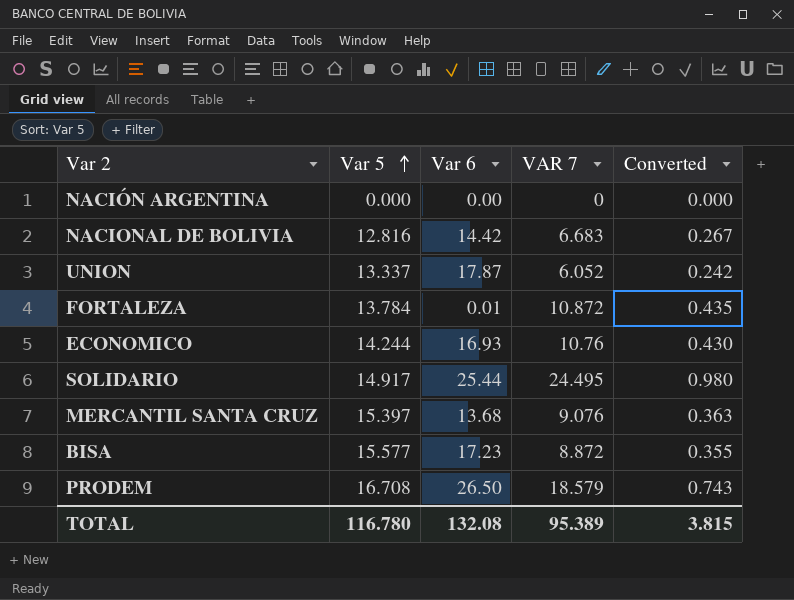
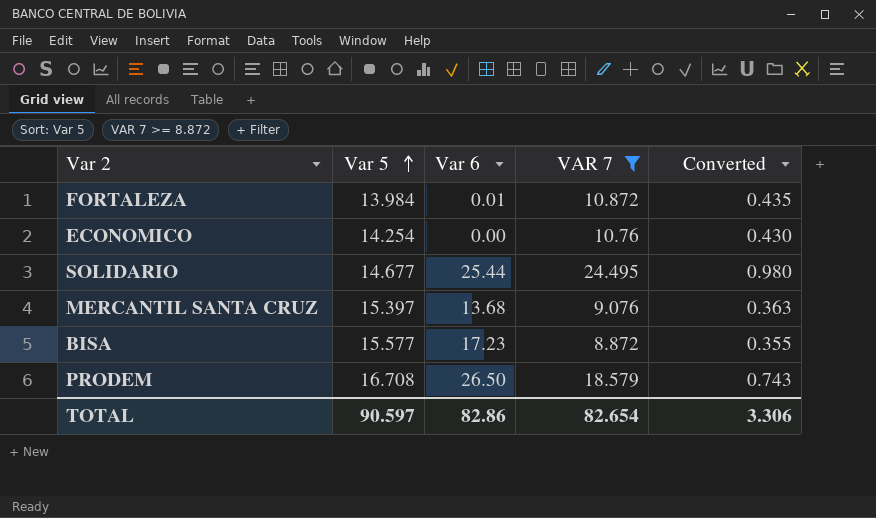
filter: none -> VAR 7 >= 8.872
FORTALEZA | Var 5: 13.784 -> 13.984
ECONOMICO | Var 5: 14.244 -> 14.254
ECONOMICO | Var 6: 16.93 -> 0.00
SOLIDARIO | Var 5: 14.917 -> 14.677
TOTAL | Var 5: 116.780 -> 90.597
TOTAL | Var 6: 132.08 -> 82.86
TOTAL | VAR 7: 95.389 -> 82.654
TOTAL | Converted: 3.815 -> 3.306

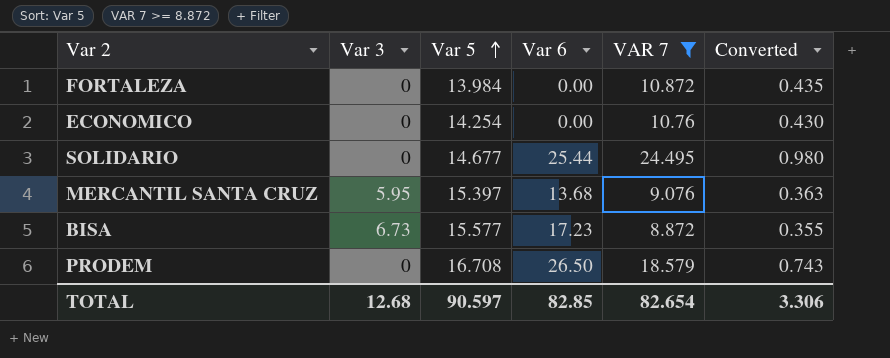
column Var 3 | position: none -> 2
FORTALEZA | Var 6: 0.01 -> 0.00
TOTAL | Var 6: 82.86 -> 82.85

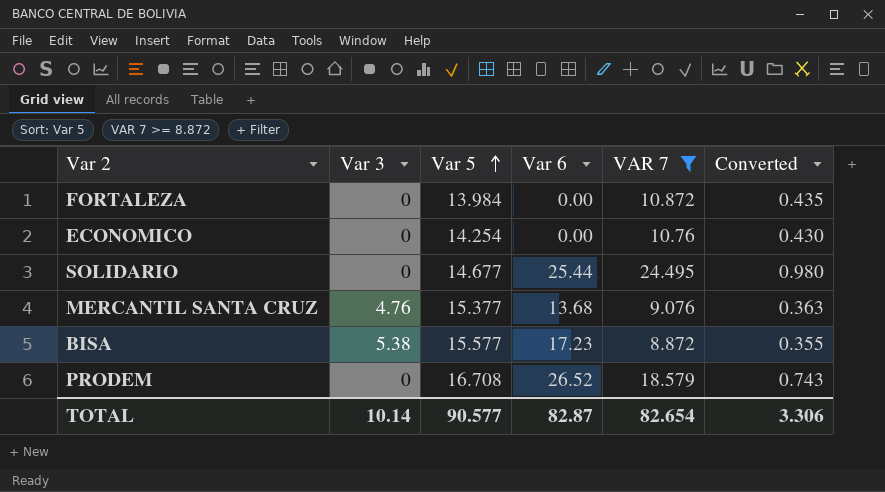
MERCANTIL SANTA CRUZ | Var 3: 5.95 -> 4.76
MERCANTIL SANTA CRUZ | Var 5: 15.397 -> 15.377
BISA | Var 3: 6.73 -> 5.38
PRODEM | Var 6: 26.50 -> 26.52
TOTAL | Var 3: 12.68 -> 10.14
TOTAL | Var 5: 90.597 -> 90.577
TOTAL | Var 6: 82.85 -> 82.87

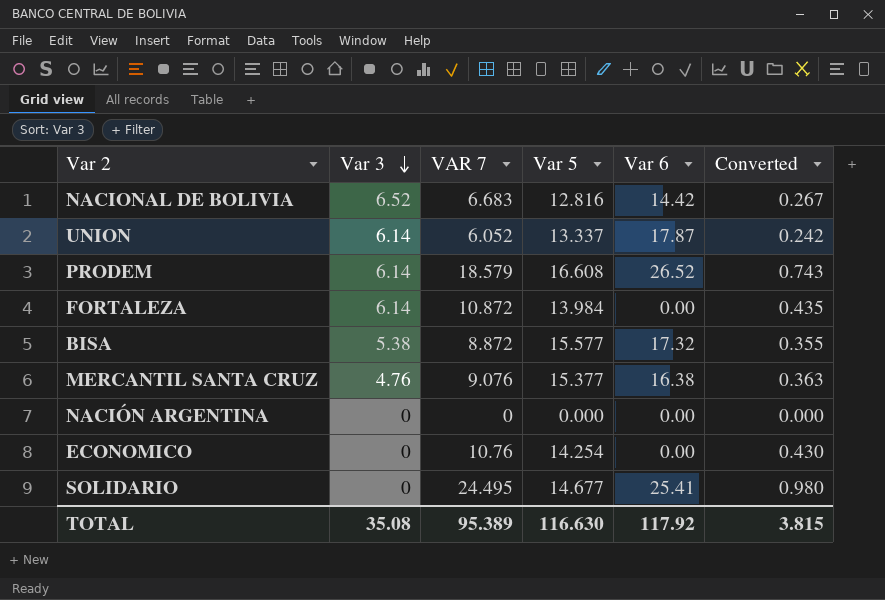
filter: VAR 7 >= 8.872 -> none
row order: Var 5 ascending -> Var 3 descending
column VAR 7 | position: 5 -> 3
PRODEM | Var 3: 0 -> 6.14
PRODEM | Var 5: 16.708 -> 16.608
FORTALEZA | Var 3: 0 -> 6.14
BISA | Var 6: 17.23 -> 17.32
MERCANTIL SANTA CRUZ | Var 6: 13.68 -> 16.38
SOLIDARIO | Var 6: 25.44 -> 25.41
TOTAL | Var 3: 10.14 -> 35.08
TOTAL | VAR 7: 82.654 -> 95.389
TOTAL | Var 5: 90.577 -> 116.630
TOTAL | Var 6: 82.87 -> 117.92
TOTAL | Converted: 3.306 -> 3.815

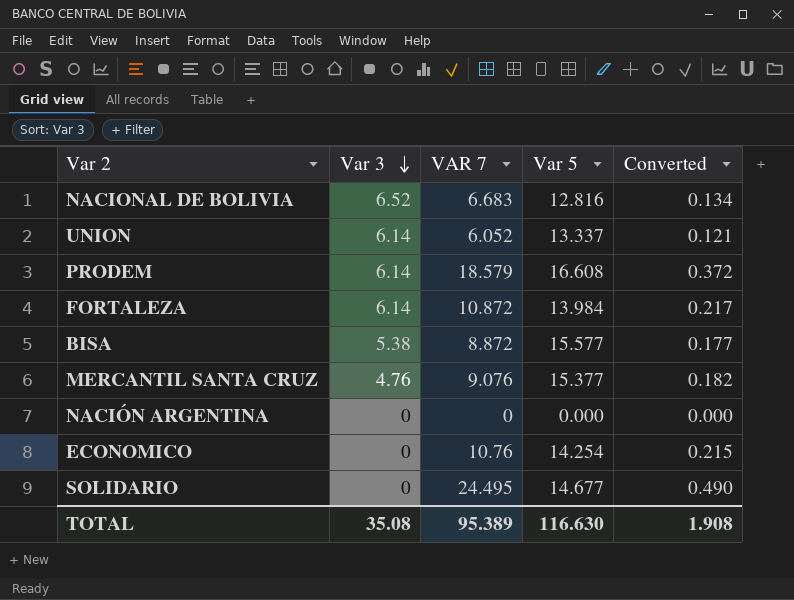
column Var 6 | position: 5 -> none
column Converted | formula: [VAR 7] * 0.04 -> [VAR 7] * 0.02
TOTAL | Converted: 3.815 -> 1.908

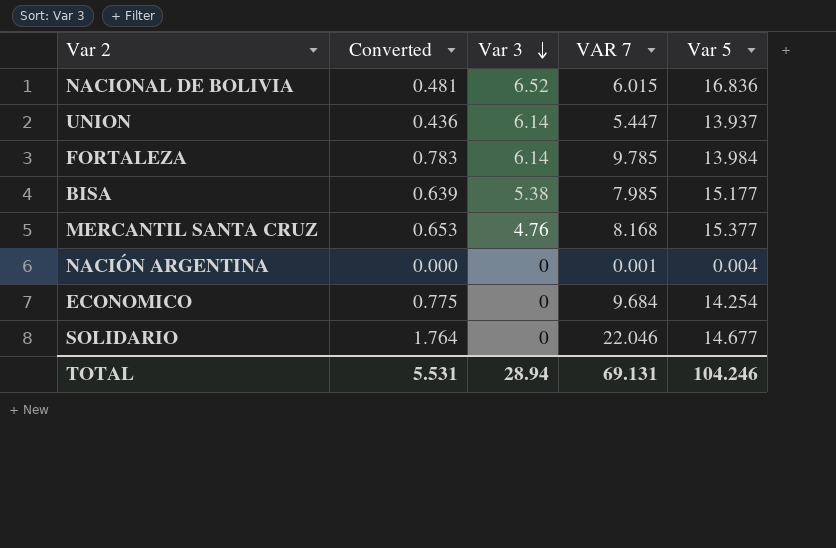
column Converted | formula: [VAR 7] * 0.02 -> [VAR 7] * 0.08
column Converted | position: 5 -> 2
row PRODEM: 6.14 | 18.579 | 16.608 | 0.372 -> none
NACIONAL DE BOLIVIA | VAR 7: 6.683 -> 6.015
NACIONAL DE BOLIVIA | Var 5: 12.816 -> 16.836
UNION | VAR 7: 6.052 -> 5.447
UNION | Var 5: 13.337 -> 13.937
FORTALEZA | VAR 7: 10.872 -> 9.785
BISA | VAR 7: 8.872 -> 7.985
BISA | Var 5: 15.577 -> 15.177
MERCANTIL SANTA CRUZ | VAR 7: 9.076 -> 8.168
NACIÓN ARGENTINA | VAR 7: 0 -> 0.001
NACIÓN ARGENTINA | Var 5: 0.000 -> 0.004
ECONOMICO | VAR 7: 10.76 -> 9.684
SOLIDARIO | VAR 7: 24.495 -> 22.046
TOTAL | Converted: 1.908 -> 5.531
TOTAL | Var 3: 35.08 -> 28.94
TOTAL | VAR 7: 95.389 -> 69.131
TOTAL | Var 5: 116.630 -> 104.246

